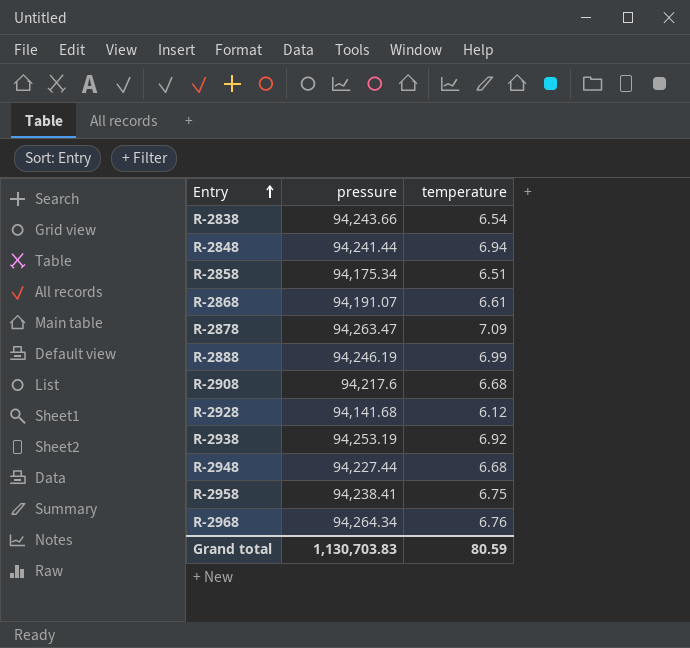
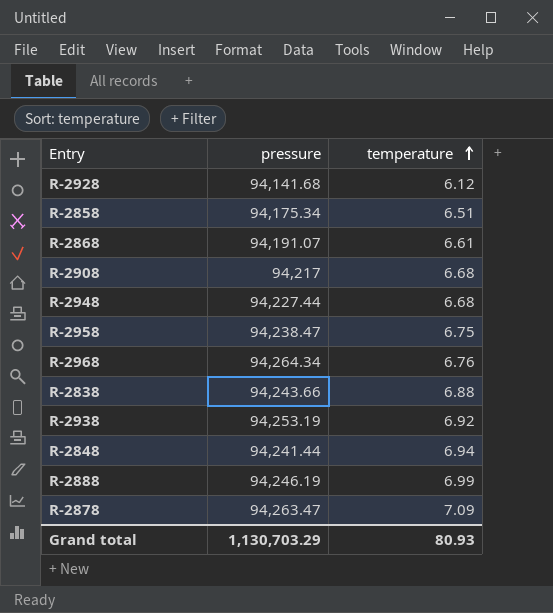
row order: Entry ascending -> temperature ascending
R-2908 | pressure: 94,217.6 -> 94,217
R-2958 | pressure: 94,238.41 -> 94,238.47
R-2838 | temperature: 6.54 -> 6.88
Grand total | pressure: 1,130,703.83 -> 1,130,703.29
Grand total | temperature: 80.59 -> 80.93

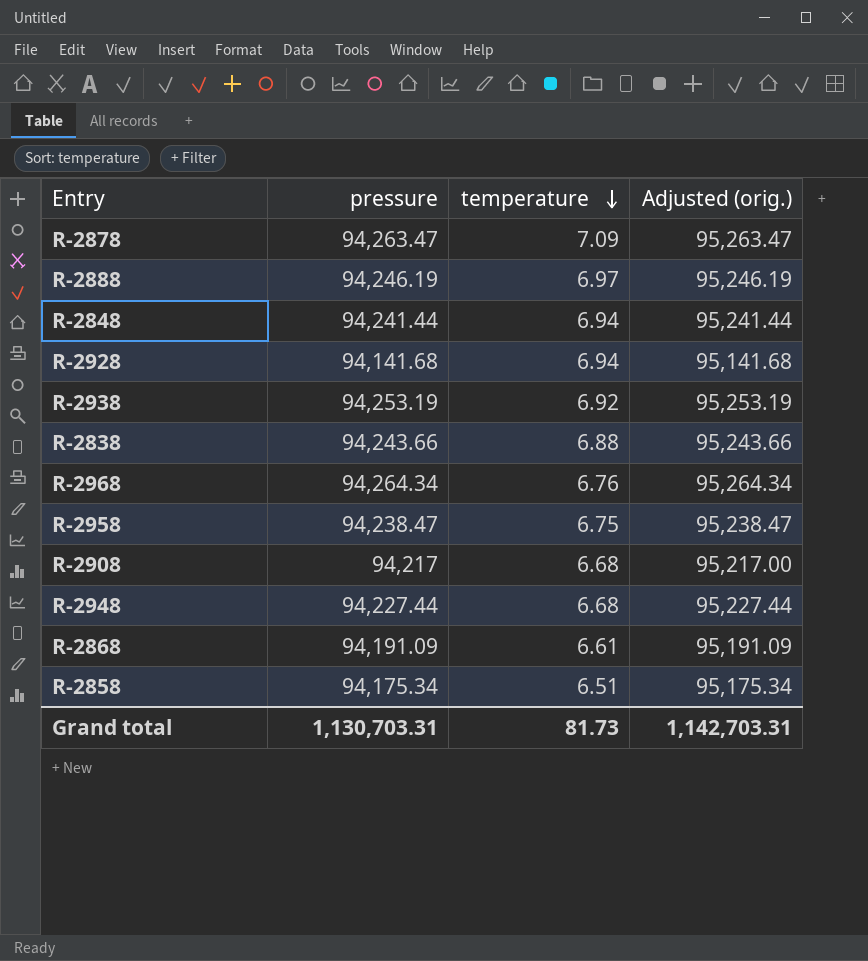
row order: temperature ascending -> temperature descending
column Adjusted (orig.) | formula: none -> [pressure] + 1000
R-2888 | temperature: 6.99 -> 6.97
R-2928 | temperature: 6.12 -> 6.94
R-2868 | pressure: 94,191.07 -> 94,191.09
Grand total | pressure: 1,130,703.29 -> 1,130,703.31
Grand total | temperature: 80.93 -> 81.73

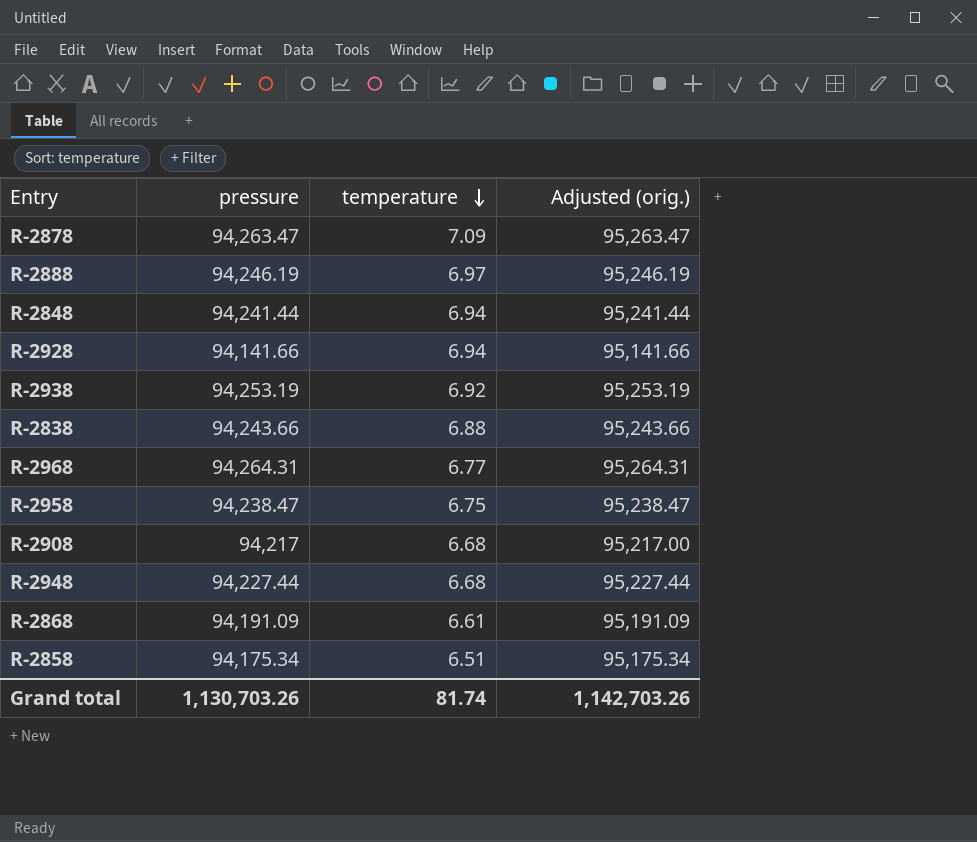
R-2928 | pressure: 94,141.68 -> 94,141.66
R-2928 | Adjusted (orig.): 95,141.68 -> 95,141.66
R-2968 | pressure: 94,264.34 -> 94,264.31
R-2968 | temperature: 6.76 -> 6.77
R-2968 | Adjusted (orig.): 95,264.34 -> 95,264.31
Grand total | pressure: 1,130,703.31 -> 1,130,703.26
Grand total | temperature: 81.73 -> 81.74
Grand total | Adjusted (orig.): 1,142,703.31 -> 1,142,703.26

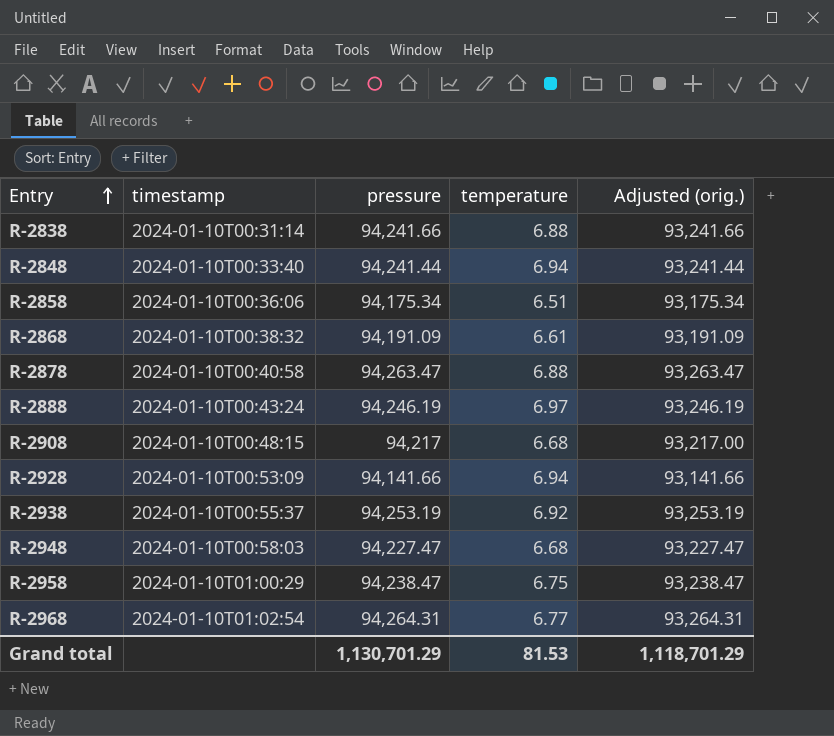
row order: temperature descending -> Entry ascending
column timestamp | position: none -> 2
column Adjusted (orig.) | formula: [pressure] + 1000 -> [pressure] - 1000
R-2838 | pressure: 94,243.66 -> 94,241.66
R-2878 | temperature: 7.09 -> 6.88
R-2948 | pressure: 94,227.44 -> 94,227.47
Grand total | pressure: 1,130,703.26 -> 1,130,701.29
Grand total | temperature: 81.74 -> 81.53
Grand total | Adjusted (orig.): 1,142,703.26 -> 1,118,701.29

